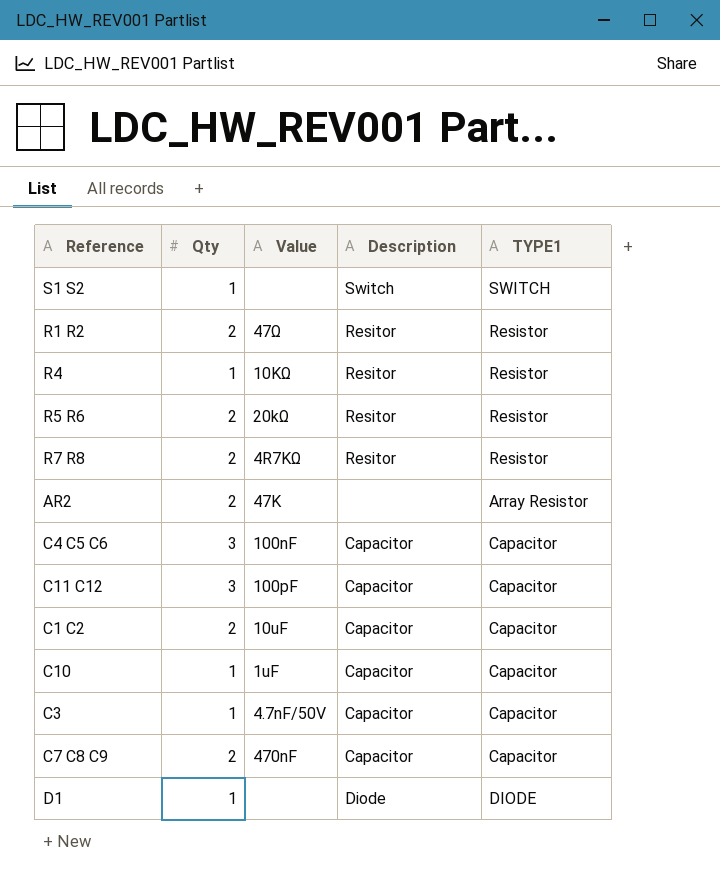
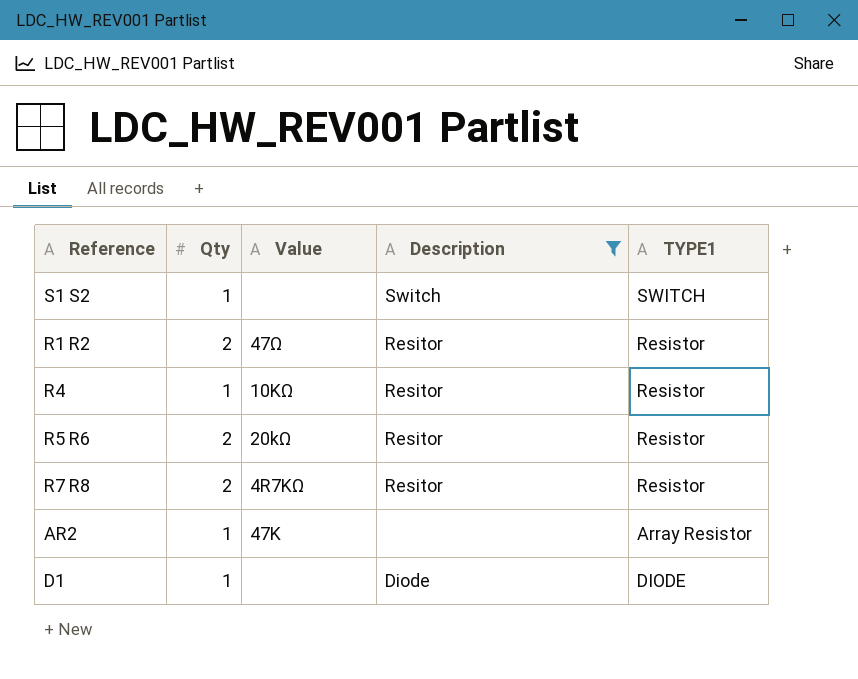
filter: none -> Description != Capacitor
AR2 | Qty: 2 -> 1

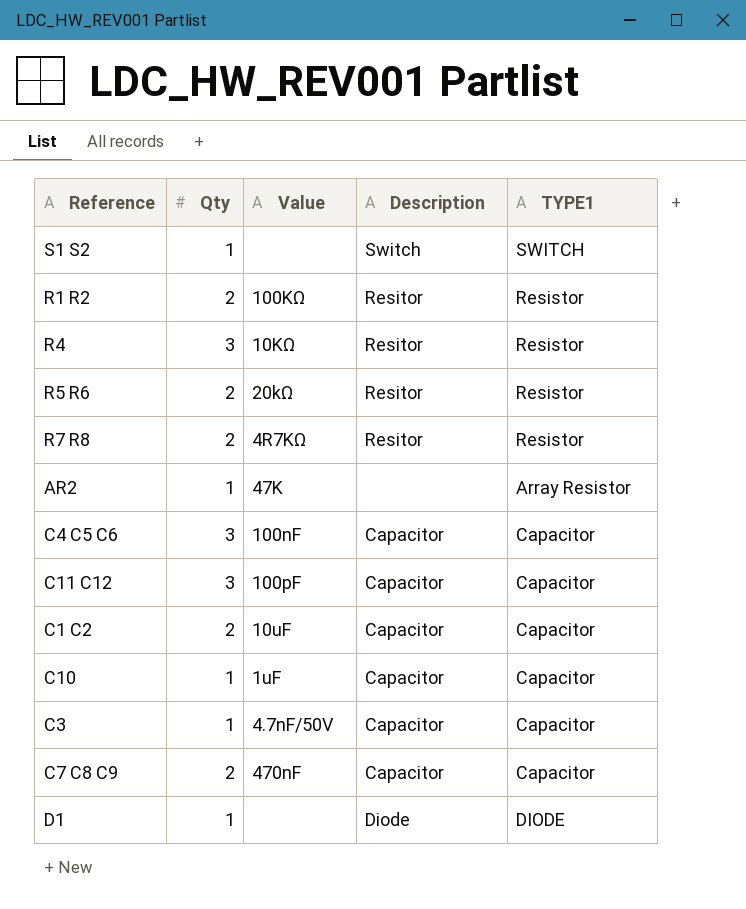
filter: Description != Capacitor -> none
R1 R2 | Value: 47Ω -> 100KΩ
R4 | Qty: 1 -> 3

